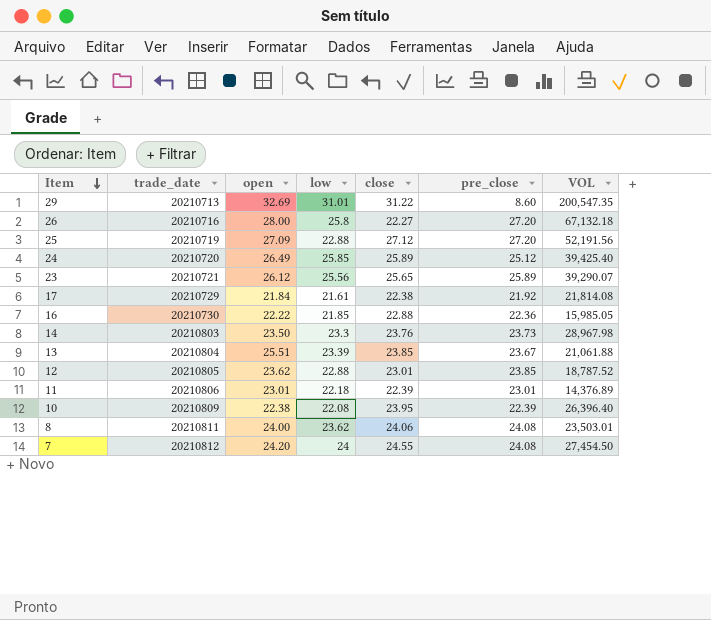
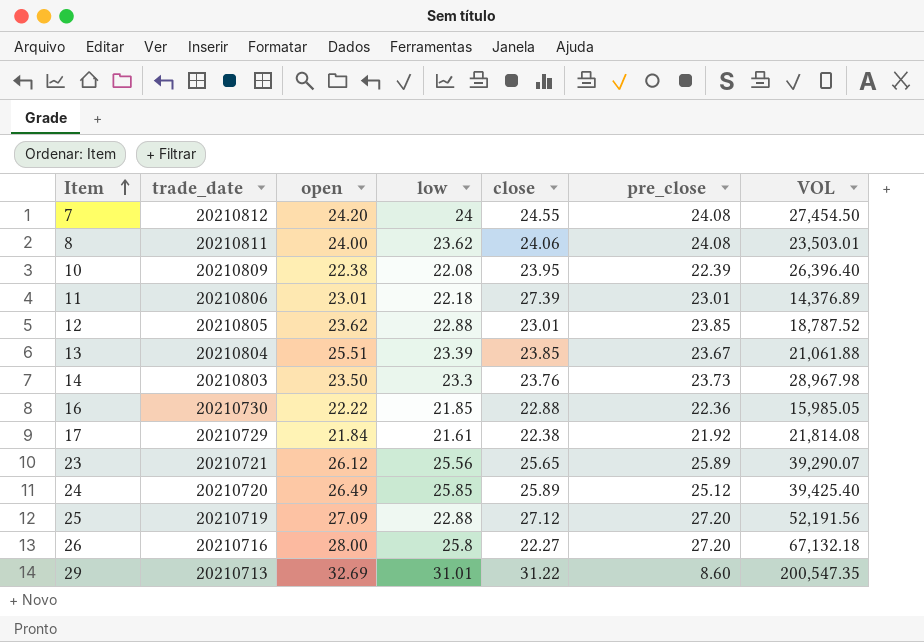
row order: Item descending -> Item ascending
11 | close: 22.39 -> 27.39

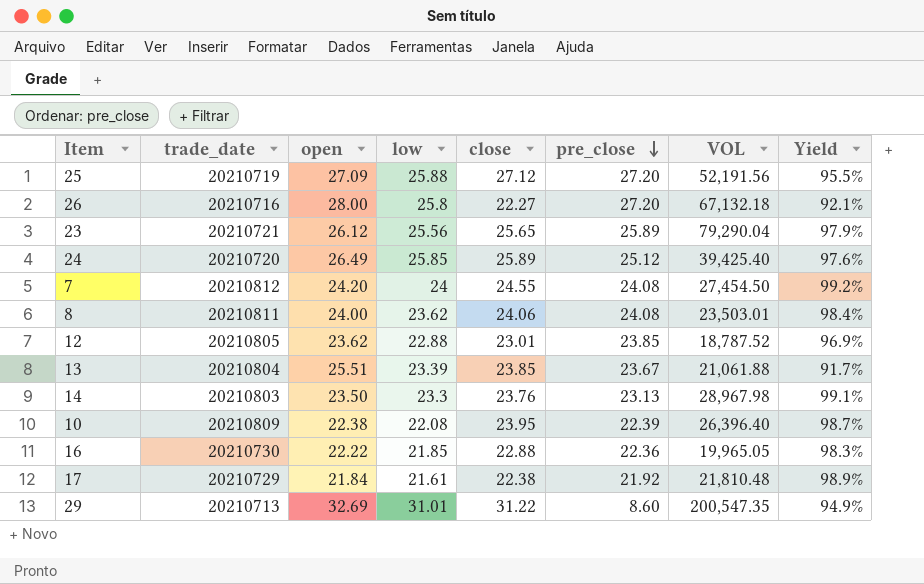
row order: Item ascending -> pre_close descending
column Yield | formula: none -> [low] / [open]
row 11: 20210806 | 23.01 | 22.18 | 27.39 | 23.01 | 14,376.89 -> none
25 | low: 22.88 -> 25.88
23 | VOL: 39,290.07 -> 79,290.04
14 | pre_close: 23.73 -> 23.13
16 | VOL: 15,985.05 -> 19,965.05
17 | VOL: 21,814.08 -> 21,810.48

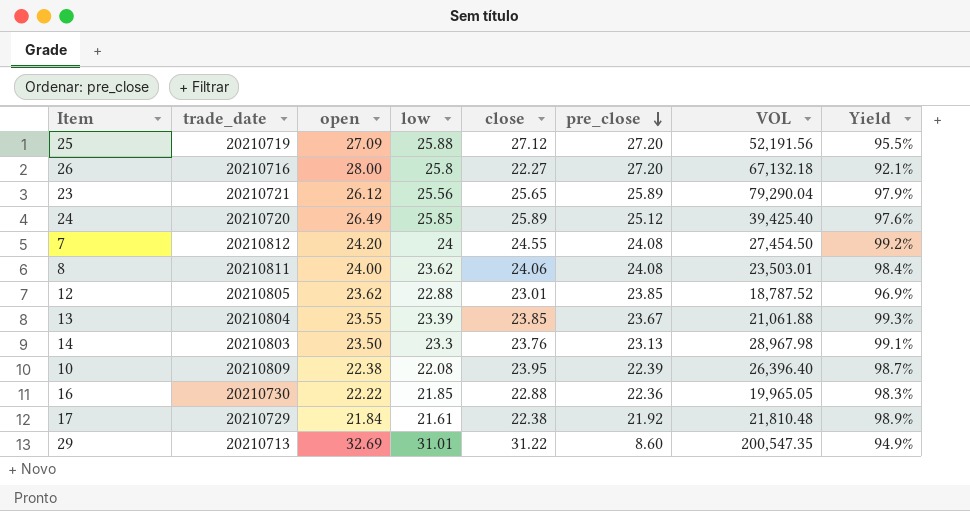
13 | open: 25.51 -> 23.55
13 | Yield: 91.7% -> 99.3%

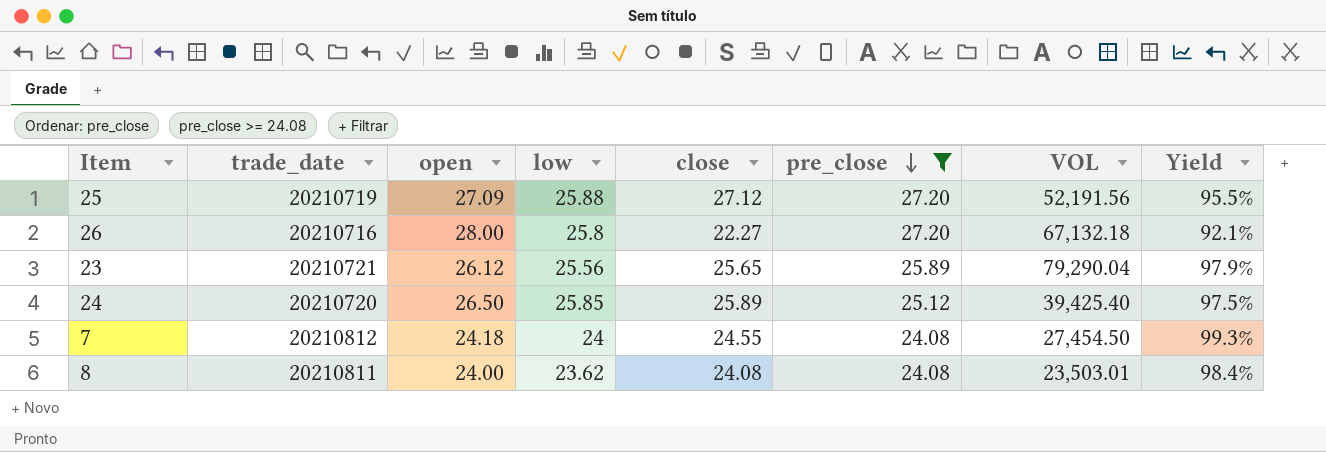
filter: none -> pre_close >= 24.08
24 | open: 26.49 -> 26.50
24 | Yield: 97.6% -> 97.5%
7 | open: 24.20 -> 24.18
7 | Yield: 99.2% -> 99.3%
8 | close: 24.06 -> 24.08

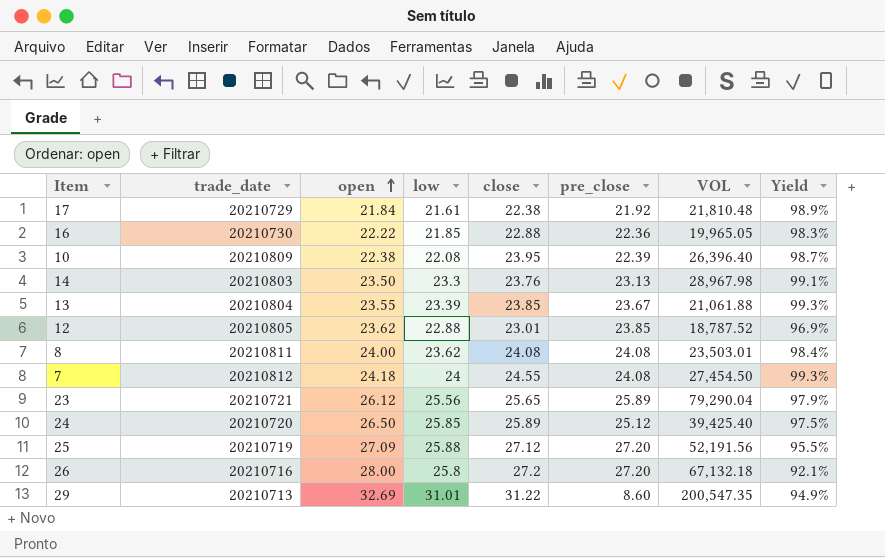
filter: pre_close >= 24.08 -> none
row order: pre_close descending -> open ascending
26 | close: 22.27 -> 27.2

